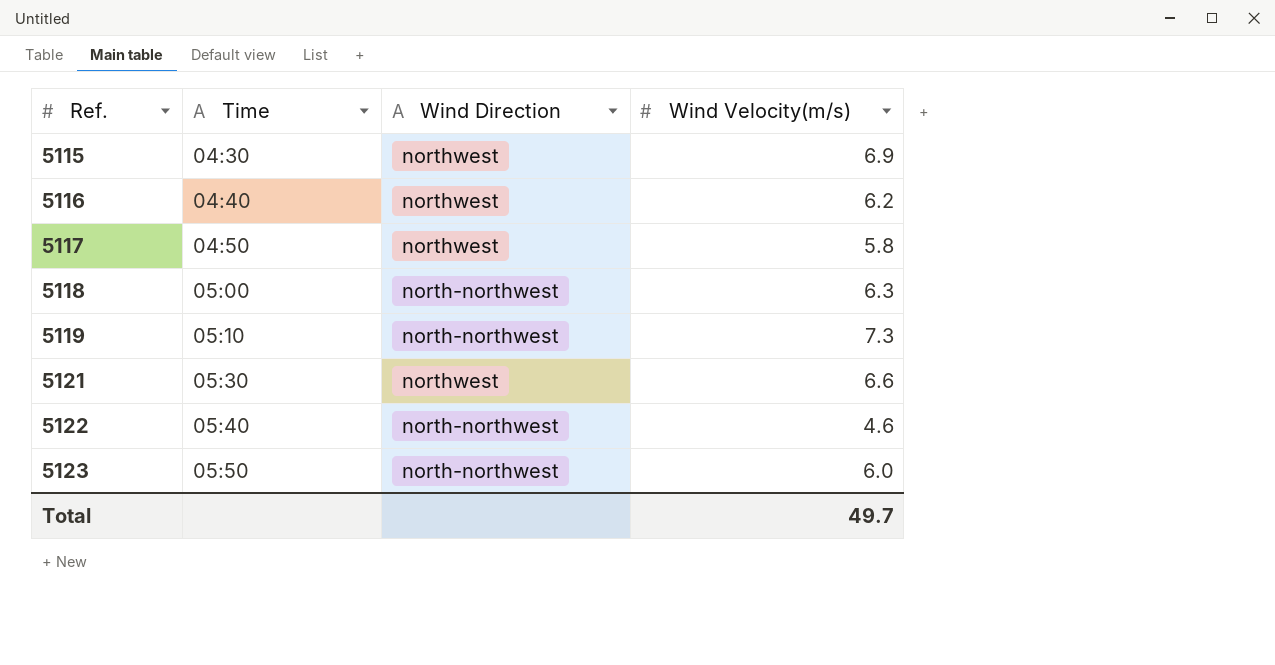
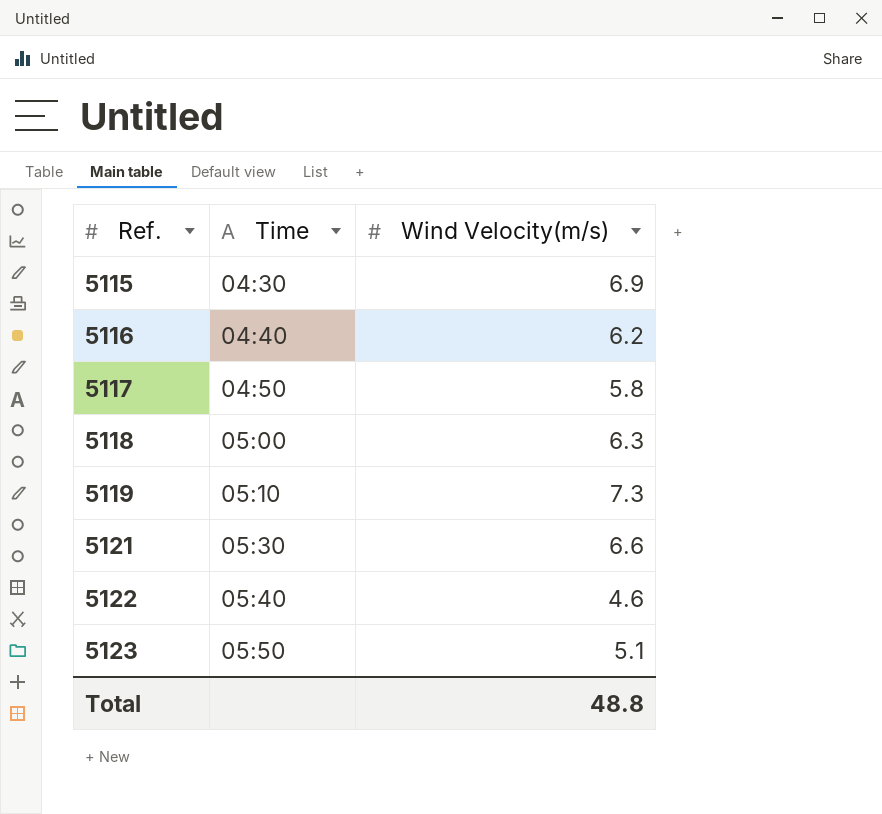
column Wind Direction | position: 3 -> none
5123 | Wind Velocity(m/s): 6.0 -> 5.1
Total | Wind Velocity(m/s): 49.7 -> 48.8

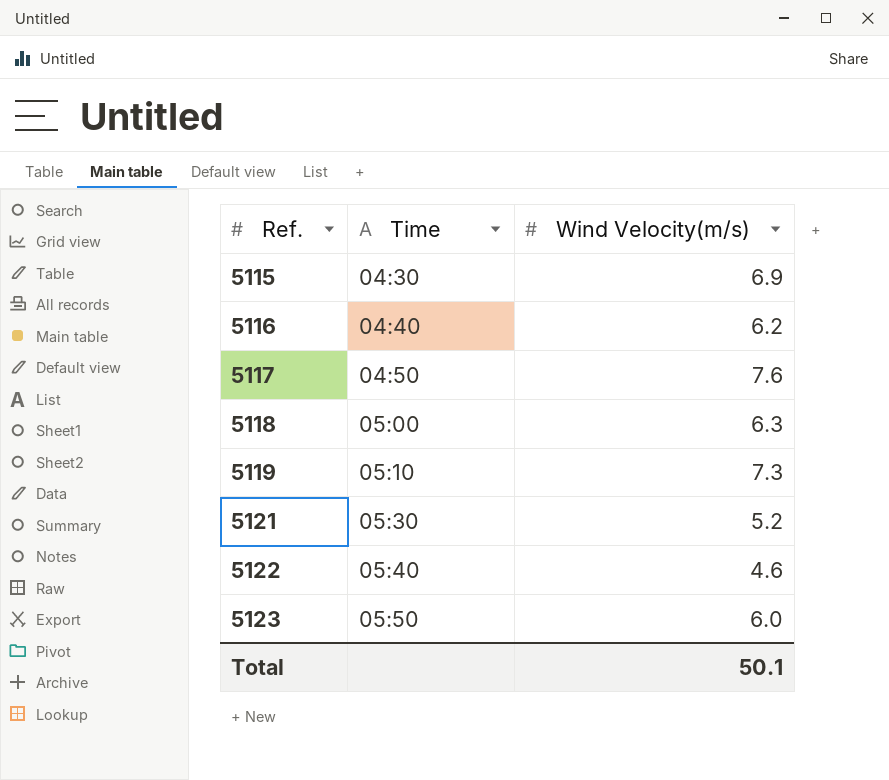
5117 | Wind Velocity(m/s): 5.8 -> 7.6
5121 | Wind Velocity(m/s): 6.6 -> 5.2
5123 | Wind Velocity(m/s): 5.1 -> 6.0
Total | Wind Velocity(m/s): 48.8 -> 50.1

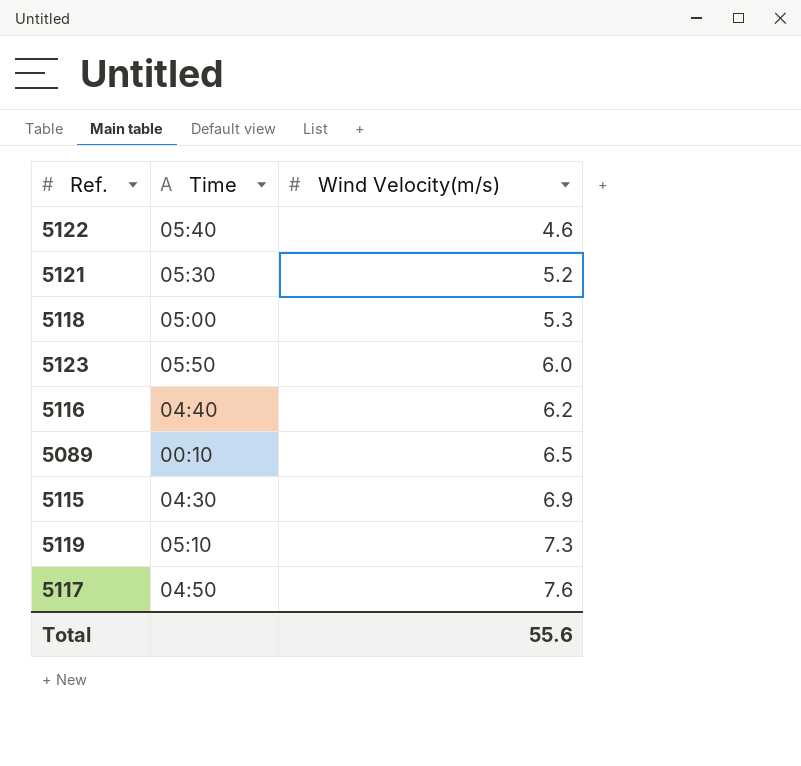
row order: Ref. ascending -> Wind Velocity(m/s) ascending
5118 | Wind Velocity(m/s): 6.3 -> 5.3
row 5089: none -> 00:10 | 6.5
Total | Wind Velocity(m/s): 50.1 -> 55.6

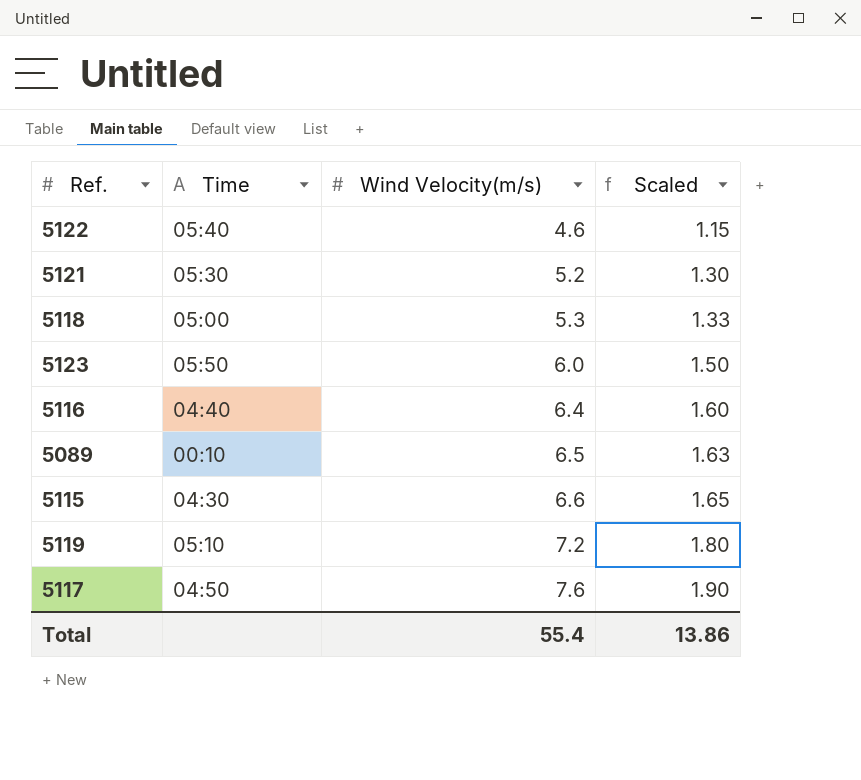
column Scaled | formula: none -> [Wind Velocity(m/s)] * 0.25
5116 | Wind Velocity(m/s): 6.2 -> 6.4
5115 | Wind Velocity(m/s): 6.9 -> 6.6
5119 | Wind Velocity(m/s): 7.3 -> 7.2
Total | Wind Velocity(m/s): 55.6 -> 55.4

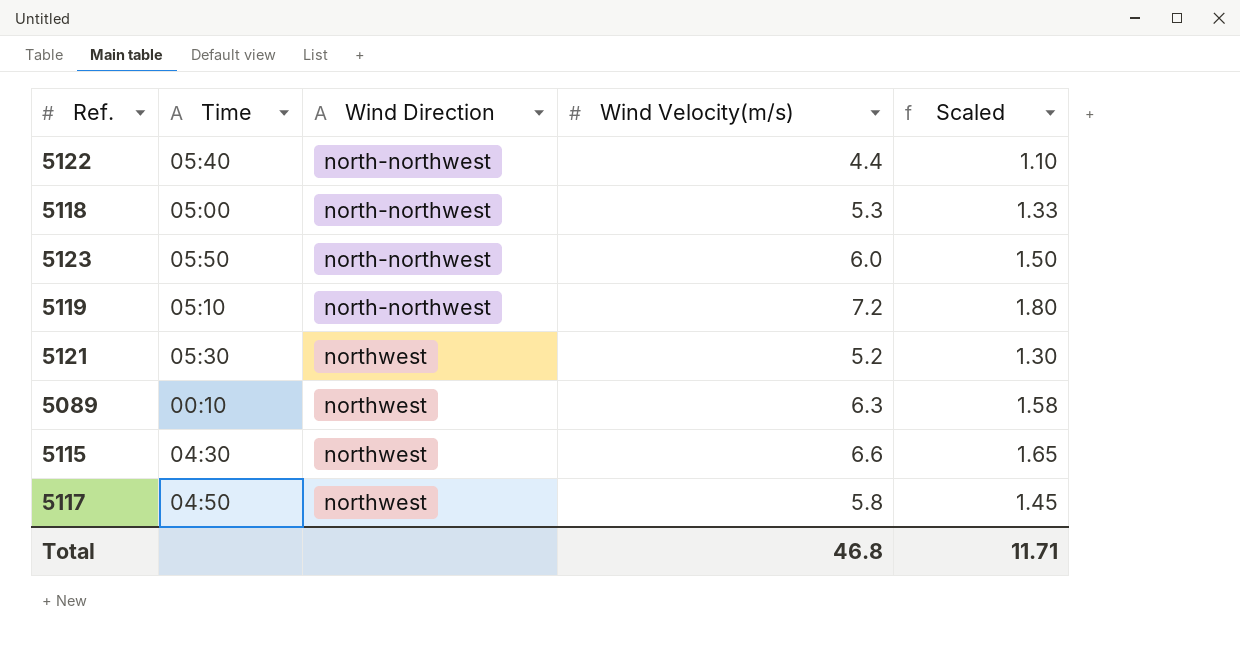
row order: Wind Velocity(m/s) ascending -> Wind Direction ascending
column Wind Direction | position: none -> 3
row 5116: 04:40 | 6.4 | 1.60 -> none
5122 | Wind Velocity(m/s): 4.6 -> 4.4
5122 | Scaled: 1.15 -> 1.10
5089 | Wind Velocity(m/s): 6.5 -> 6.3
5089 | Scaled: 1.63 -> 1.58
5117 | Wind Velocity(m/s): 7.6 -> 5.8
5117 | Scaled: 1.90 -> 1.45
Total | Wind Velocity(m/s): 55.4 -> 46.8
Total | Scaled: 13.86 -> 11.71

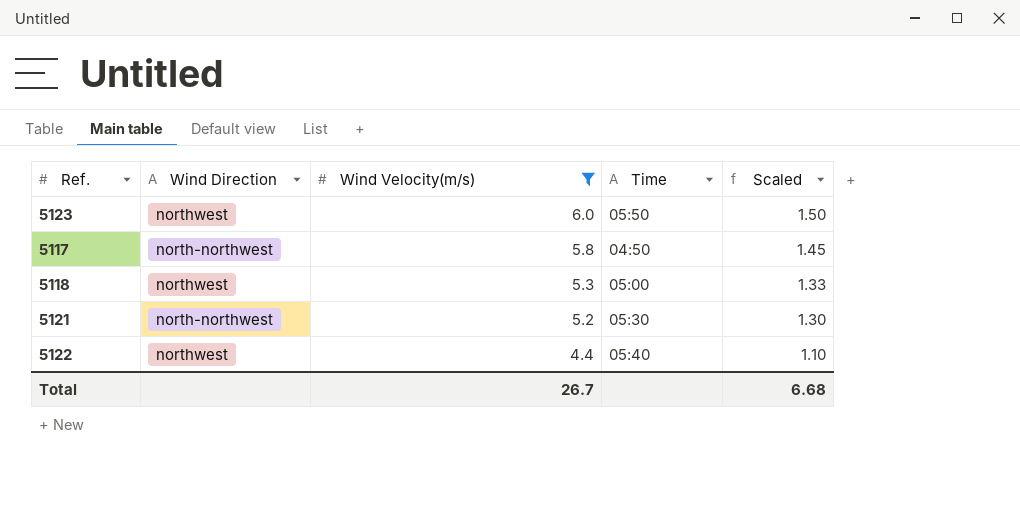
filter: none -> Wind Velocity(m/s) <= 6.0
row order: Wind Direction ascending -> Wind Velocity(m/s) descending
column Time | position: 2 -> 4
5123 | Wind Direction: north-northwest -> northwest
5117 | Wind Direction: northwest -> north-northwest
5118 | Wind Direction: north-northwest -> northwest
5121 | Wind Direction: northwest -> north-northwest
5122 | Wind Direction: north-northwest -> northwest
Total | Wind Velocity(m/s): 46.8 -> 26.7
Total | Scaled: 11.71 -> 6.68

